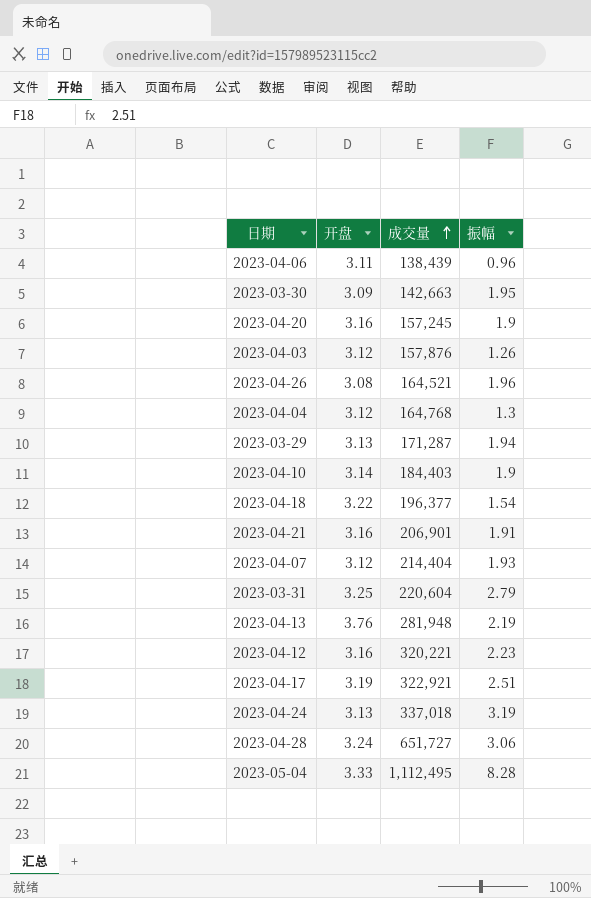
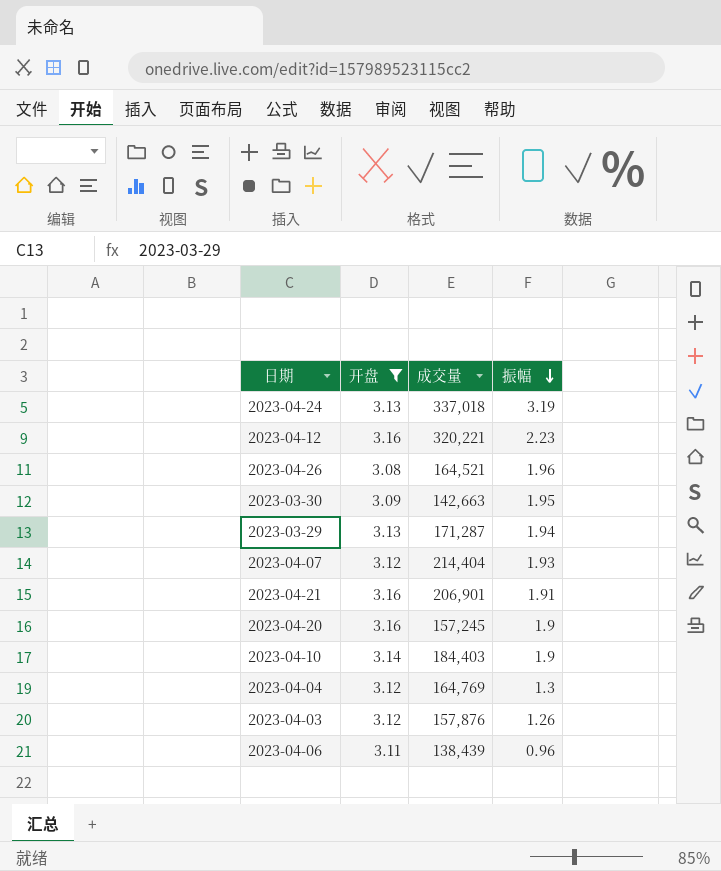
filter: none -> 开盘 <= 3.16
row order: 成交量 ascending -> 振幅 descending
2023-04-04 | 成交量: 164,768 -> 164,769

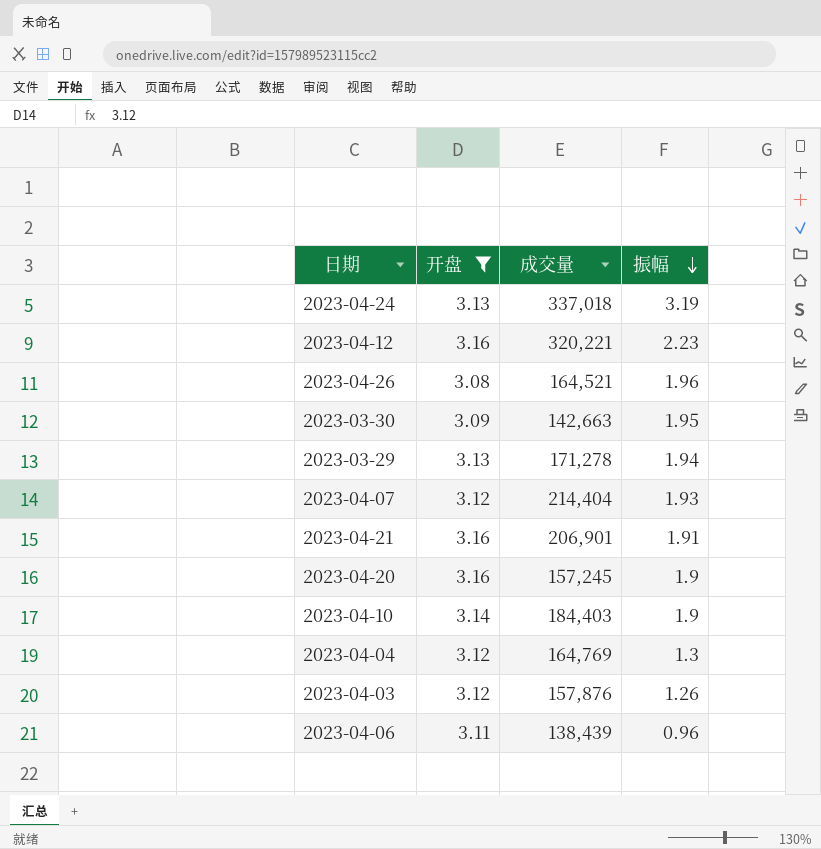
2023-03-29 | 成交量: 171,287 -> 171,278

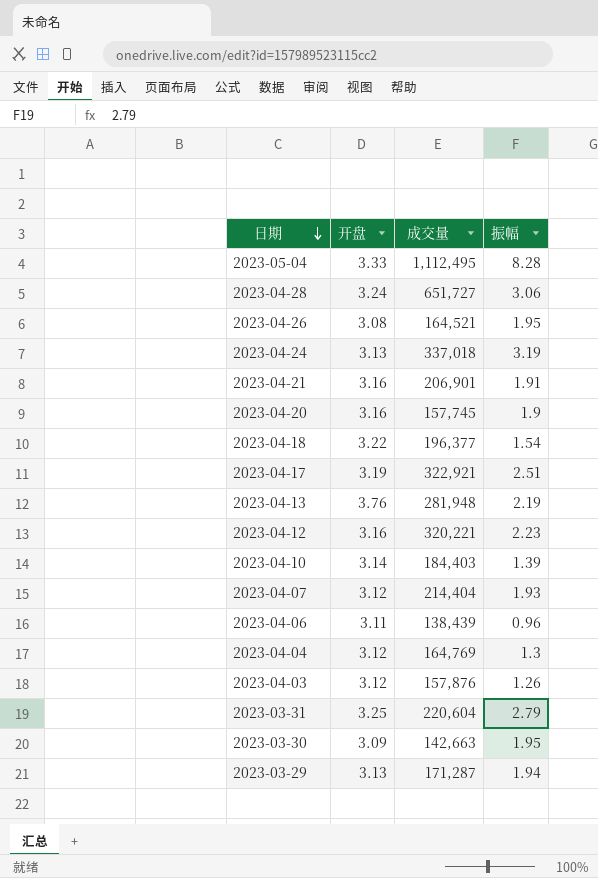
filter: 开盘 <= 3.16 -> none
row order: 振幅 descending -> 日期 descending
2023-04-26 | 振幅: 1.96 -> 1.95
2023-04-20 | 成交量: 157,245 -> 157,745
2023-04-10 | 振幅: 1.9 -> 1.39
2023-03-29 | 成交量: 171,278 -> 171,287

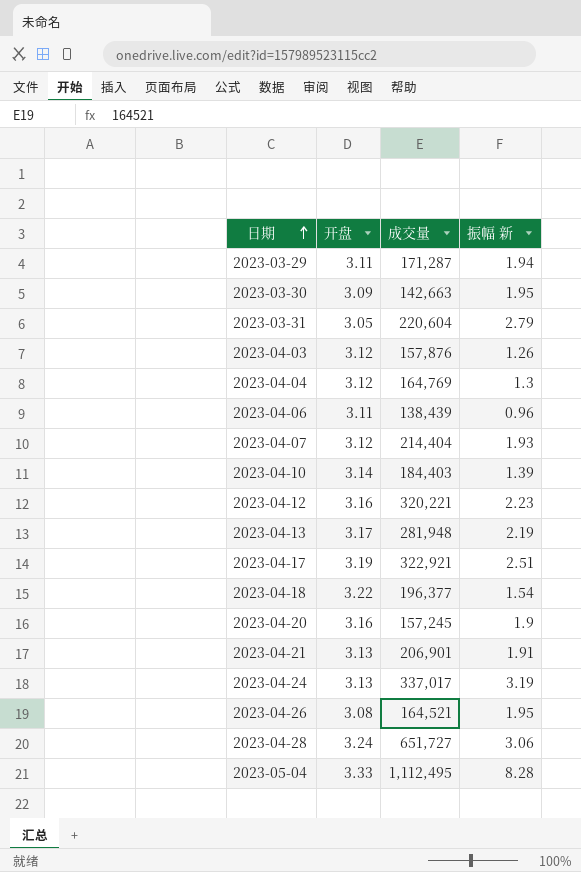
row order: 日期 descending -> 日期 ascending
column name: 振幅 -> 振幅 新
2023-03-29 | 开盘: 3.13 -> 3.11
2023-03-31 | 开盘: 3.25 -> 3.05
2023-04-13 | 开盘: 3.76 -> 3.17
2023-04-20 | 成交量: 157,745 -> 157,245
2023-04-21 | 开盘: 3.16 -> 3.13
2023-04-24 | 成交量: 337,018 -> 337,017

